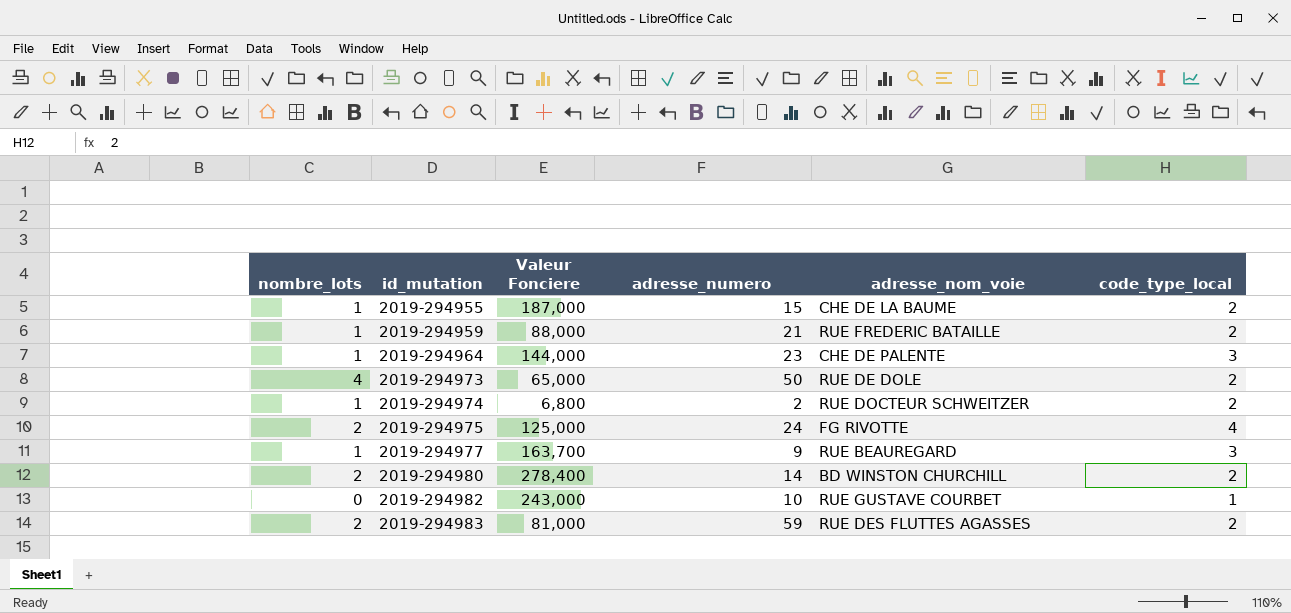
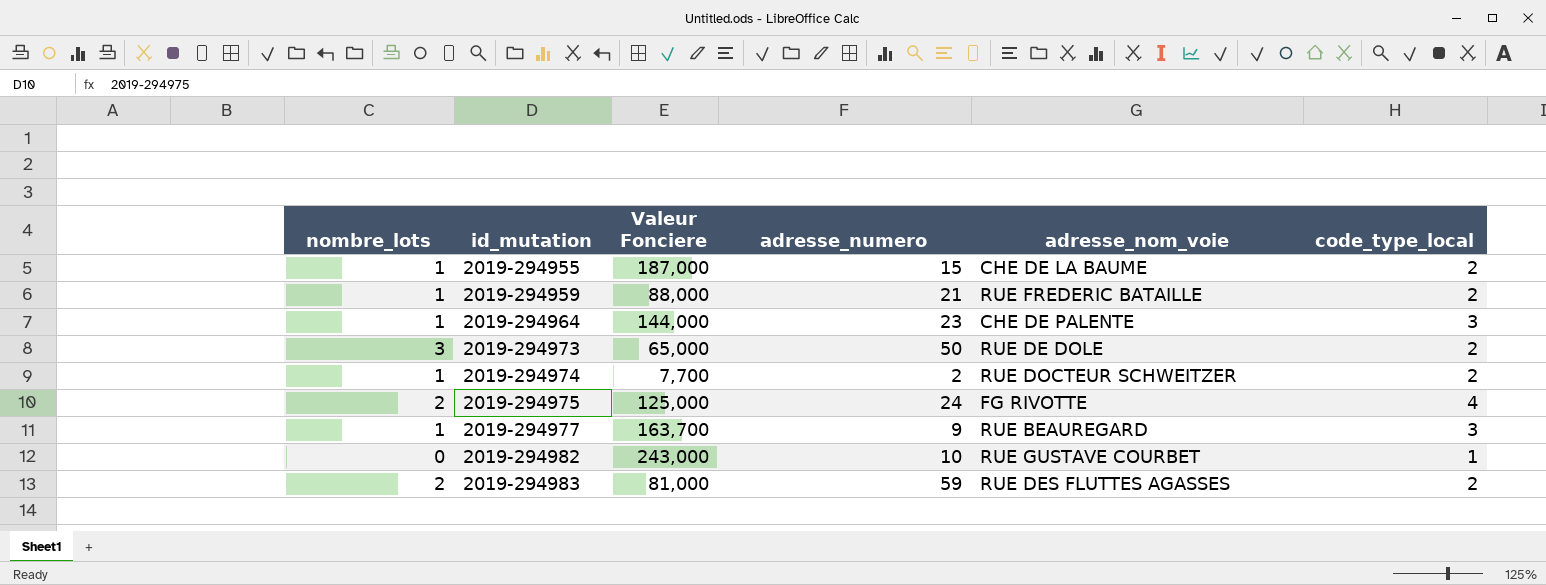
row 2019-294980: 2 | 278,400 | 14 | BD WINSTON CHURCHILL | 2 -> none
2019-294973 | nombre_lots: 4 -> 3
2019-294974 | Valeur Fonciere: 6,800 -> 7,700

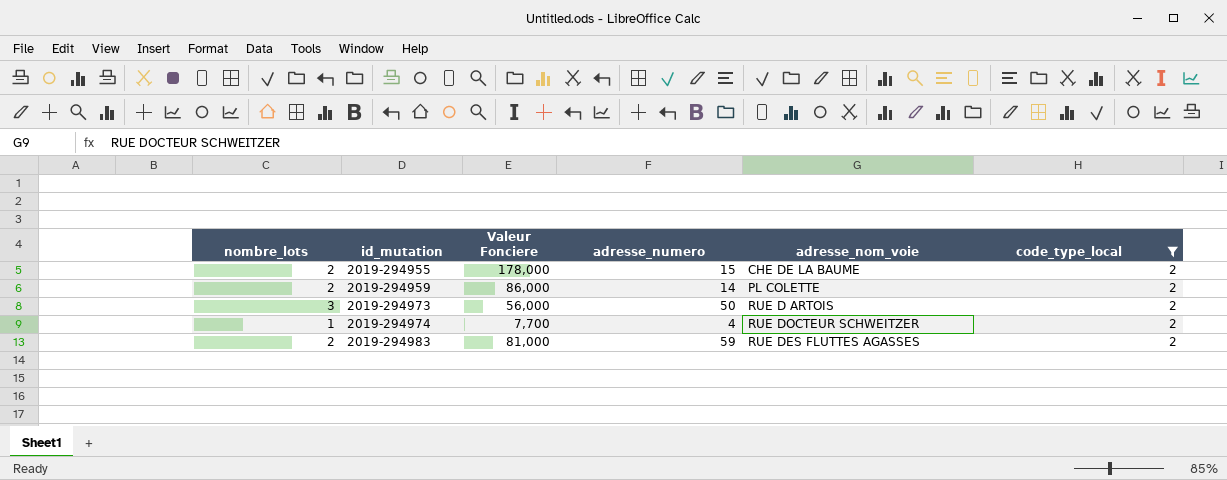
filter: none -> code_type_local = 2
2019-294955 | nombre_lots: 1 -> 2
2019-294955 | Valeur Fonciere: 187,000 -> 178,000
2019-294959 | nombre_lots: 1 -> 2
2019-294959 | Valeur Fonciere: 88,000 -> 86,000
2019-294959 | adresse_numero: 21 -> 14
2019-294959 | adresse_nom_voie: RUE FREDERIC BATAILLE -> PL COLETTE
2019-294973 | Valeur Fonciere: 65,000 -> 56,000
2019-294973 | adresse_nom_voie: RUE DE DOLE -> RUE D ARTOIS
2019-294974 | adresse_numero: 2 -> 4

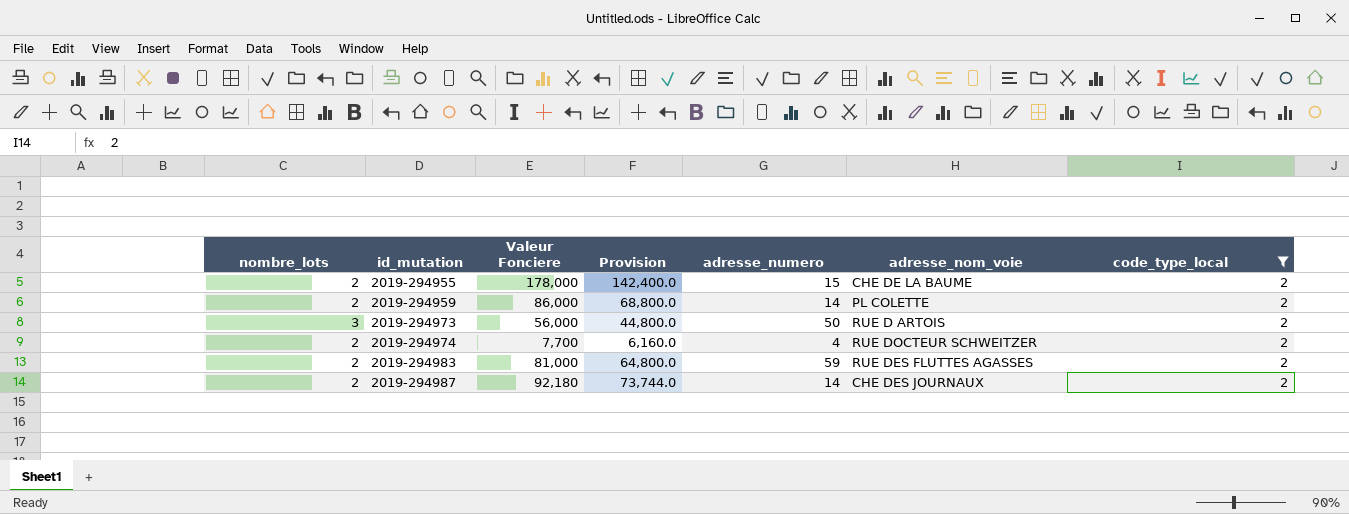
column Provision | formula: none -> [Valeur Fonciere] * 0.8
2019-294974 | nombre_lots: 1 -> 2
row 2019-294987: none -> 2 | 92,180 | 73,744.0 | 14 | CHE DES JOURNAUX | 2

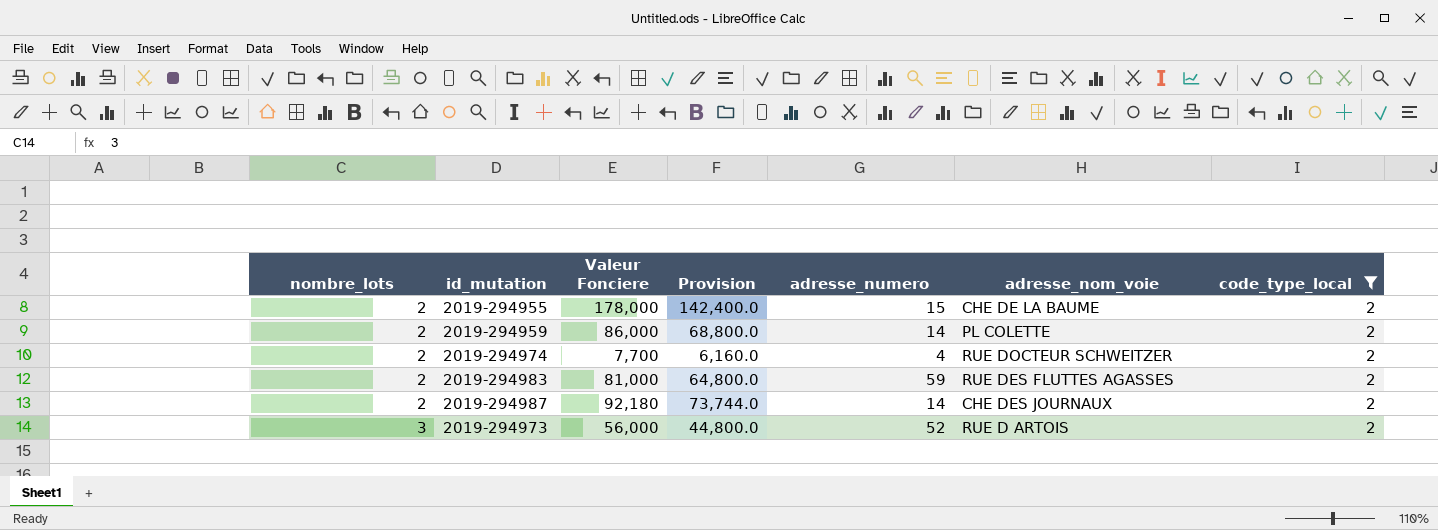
row order: id_mutation ascending -> nombre_lots ascending
2019-294973 | adresse_numero: 50 -> 52

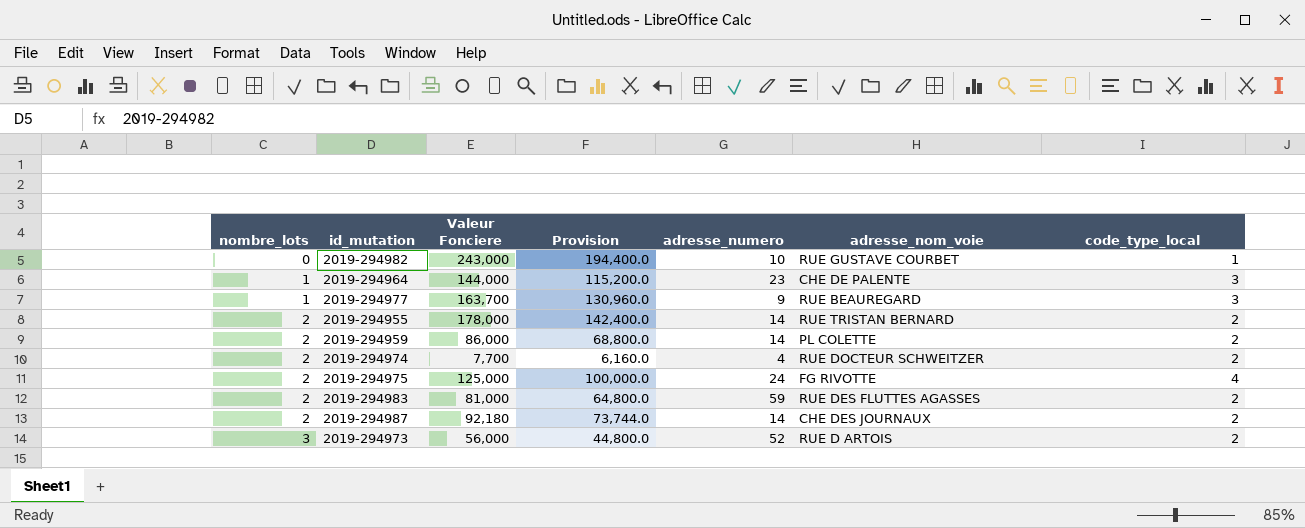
filter: code_type_local = 2 -> none
2019-294955 | adresse_numero: 15 -> 14
2019-294955 | adresse_nom_voie: CHE DE LA BAUME -> RUE TRISTAN BERNARD

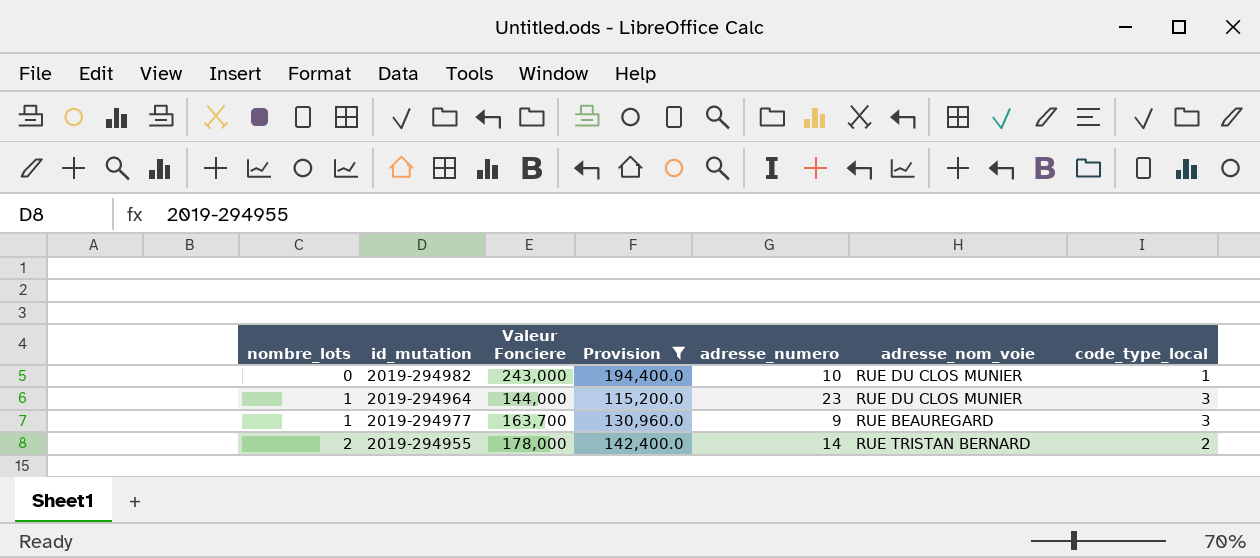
filter: none -> Provision >= 115,200.0
2019-294982 | adresse_nom_voie: RUE GUSTAVE COURBET -> RUE DU CLOS MUNIER
2019-294964 | adresse_nom_voie: CHE DE PALENTE -> RUE DU CLOS MUNIER

